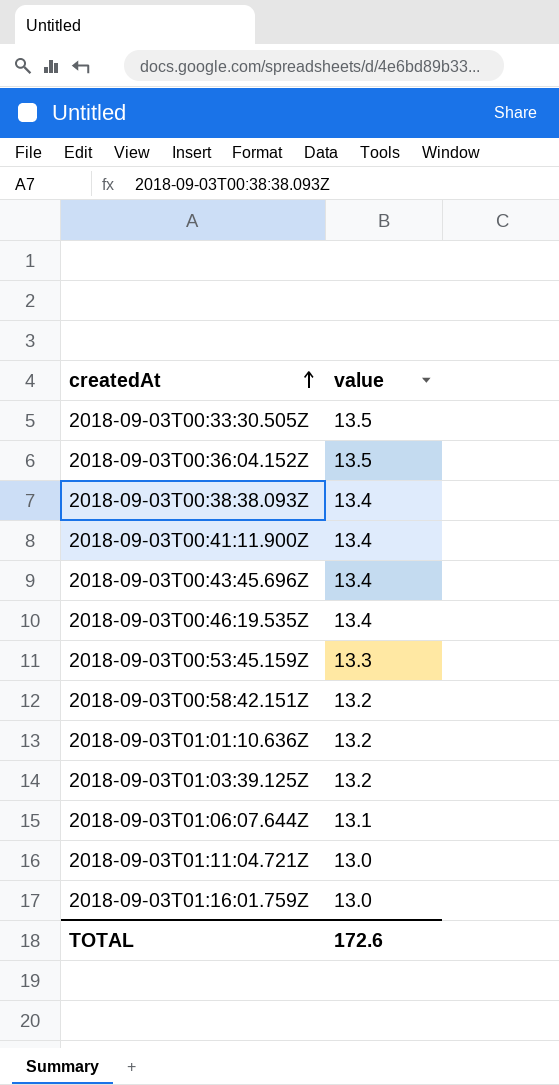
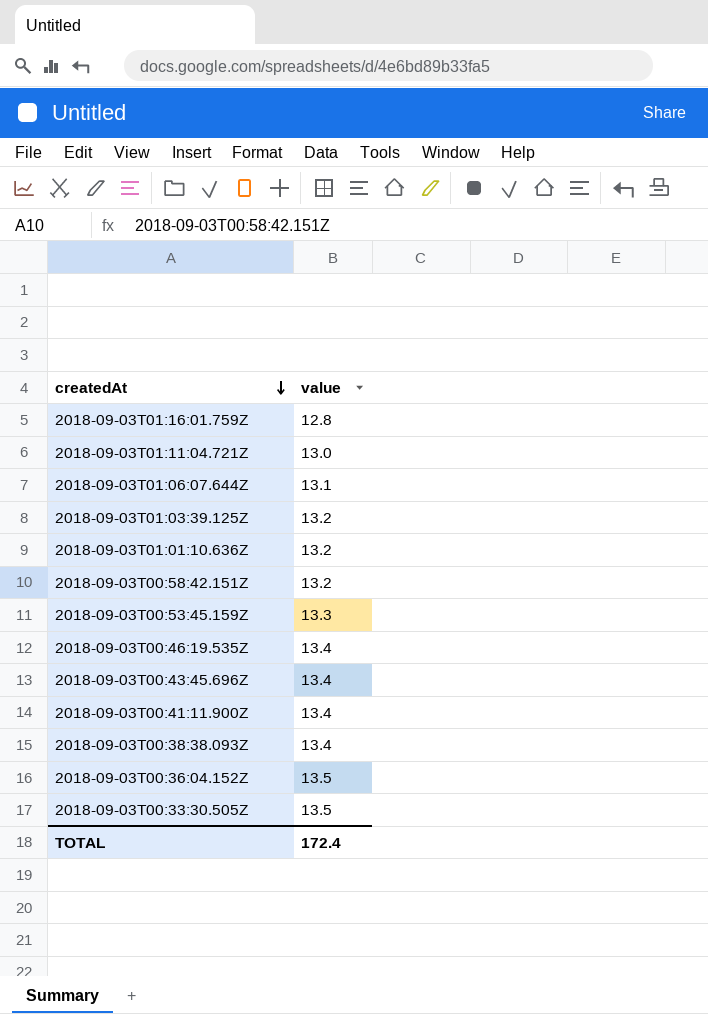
row order: createdAt ascending -> createdAt descending
2018-09-03T01:16:01.759Z | value: 13.0 -> 12.8
TOTAL | value: 172.6 -> 172.4

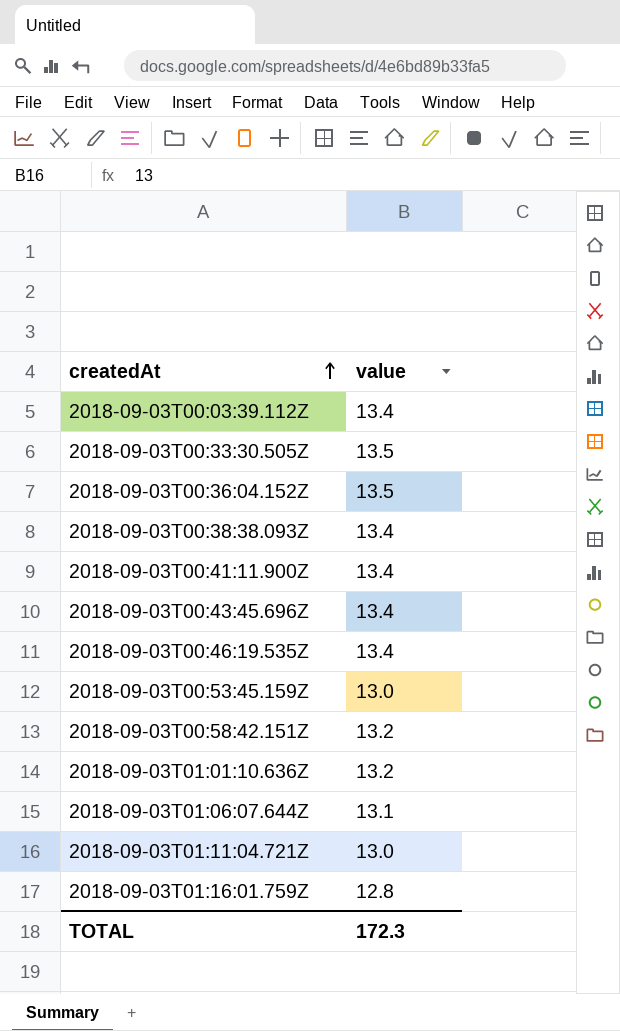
row order: createdAt descending -> createdAt ascending
row 2018-09-03T01:03:39.125Z: 13.2 -> none
row 2018-09-03T00:03:39.112Z: none -> 13.4
2018-09-03T00:53:45.159Z | value: 13.3 -> 13.0
TOTAL | value: 172.4 -> 172.3

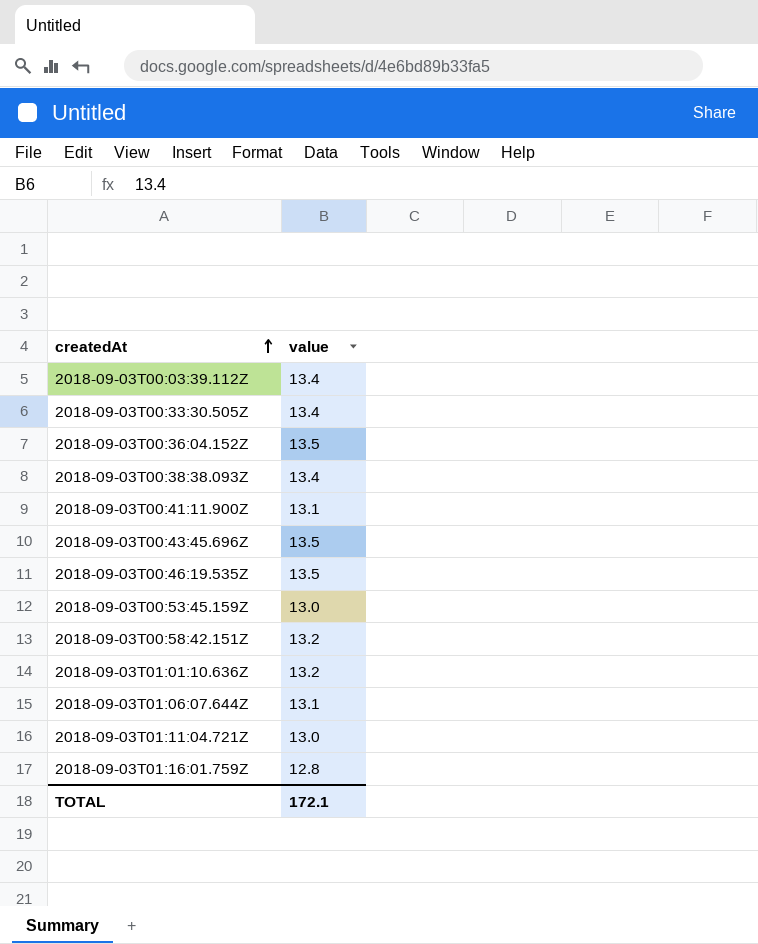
2018-09-03T00:33:30.505Z | value: 13.5 -> 13.4
2018-09-03T00:41:11.900Z | value: 13.4 -> 13.1
2018-09-03T00:43:45.696Z | value: 13.4 -> 13.5
2018-09-03T00:46:19.535Z | value: 13.4 -> 13.5
TOTAL | value: 172.3 -> 172.1

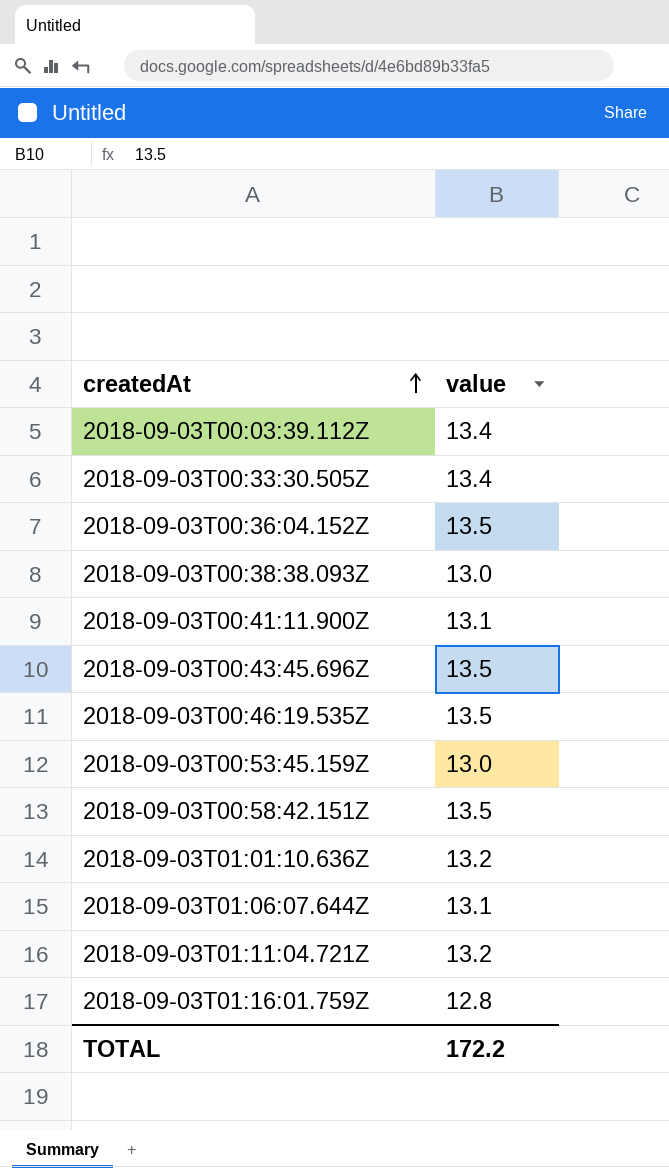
2018-09-03T00:38:38.093Z | value: 13.4 -> 13.0
2018-09-03T00:58:42.151Z | value: 13.2 -> 13.5
2018-09-03T01:11:04.721Z | value: 13.0 -> 13.2
TOTAL | value: 172.1 -> 172.2

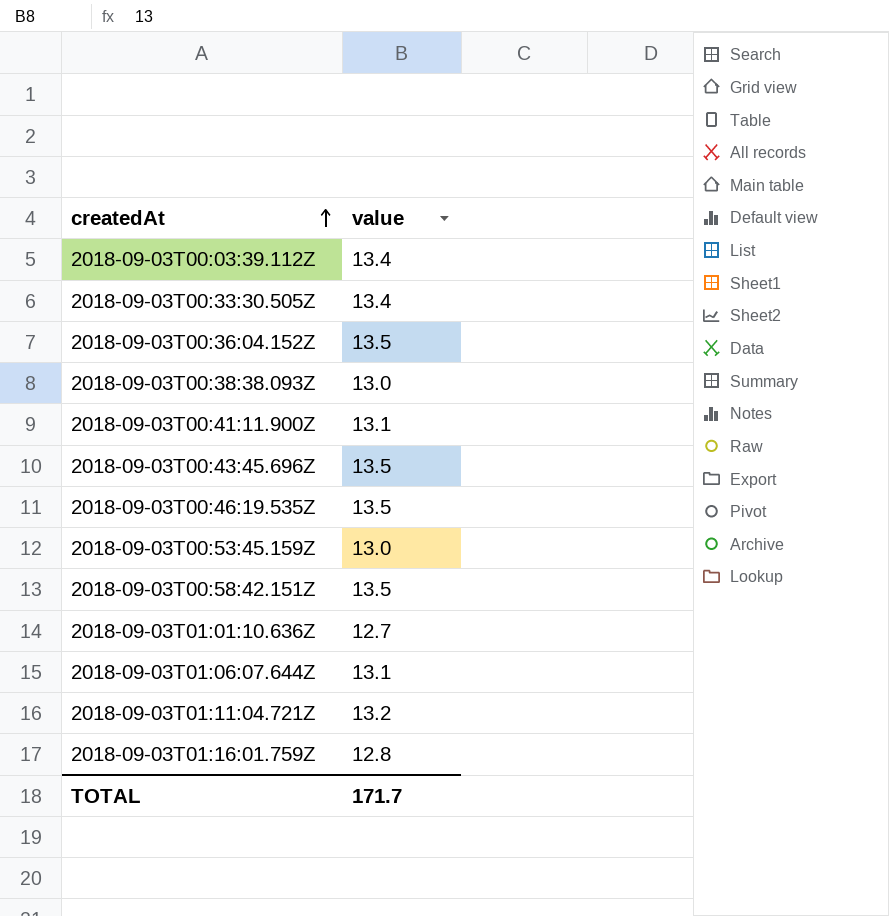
2018-09-03T01:01:10.636Z | value: 13.2 -> 12.7
TOTAL | value: 172.2 -> 171.7

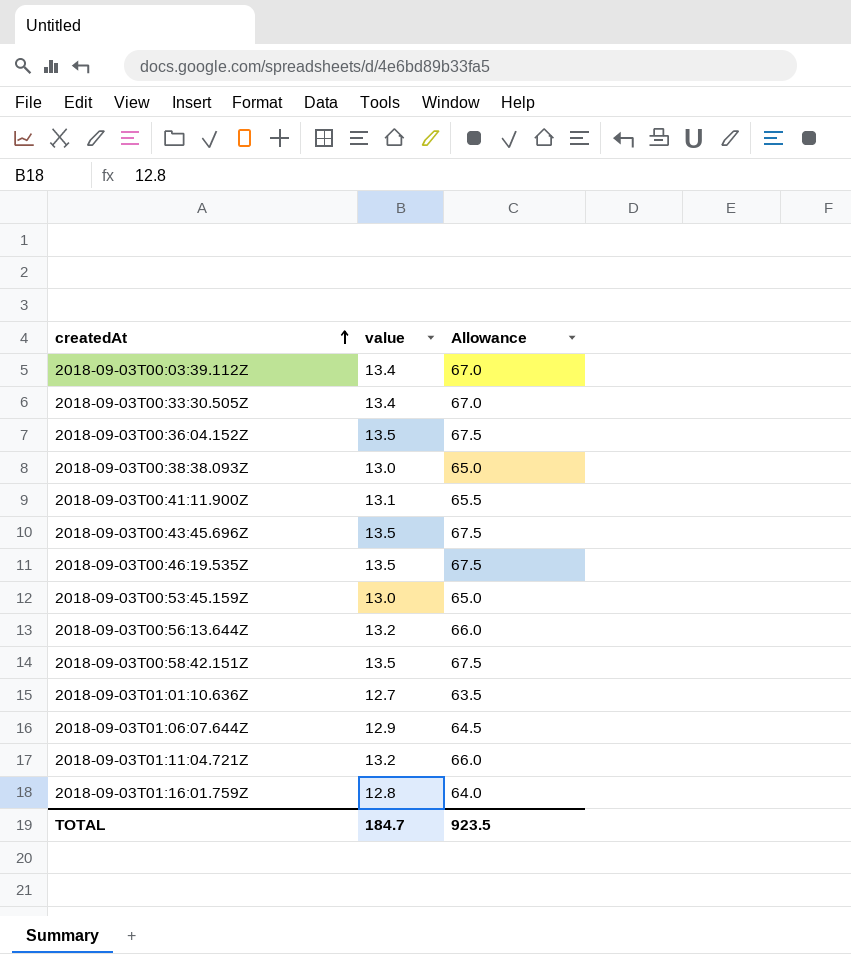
column Allowance | formula: none -> [value] * 5
row 2018-09-03T00:56:13.644Z: none -> 13.2 | 66.0
2018-09-03T01:06:07.644Z | value: 13.1 -> 12.9
TOTAL | value: 171.7 -> 184.7

